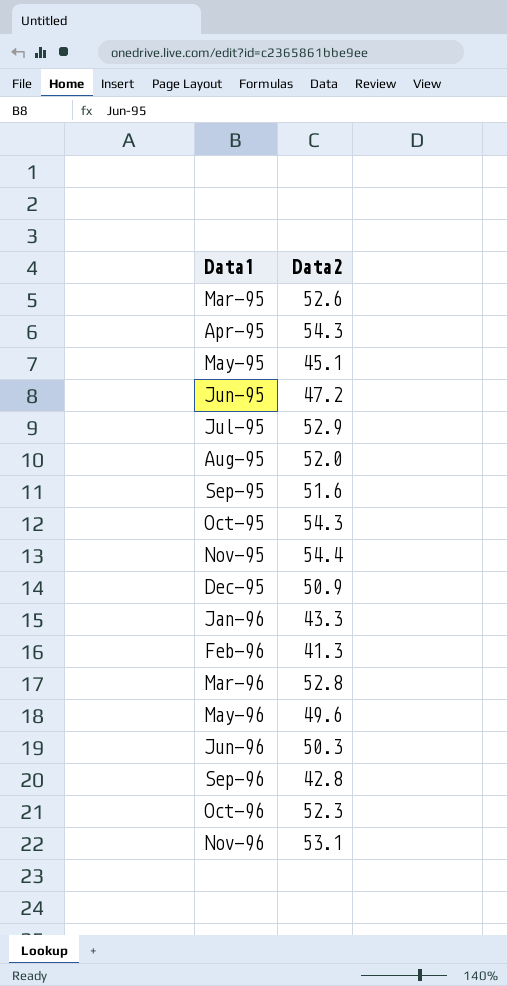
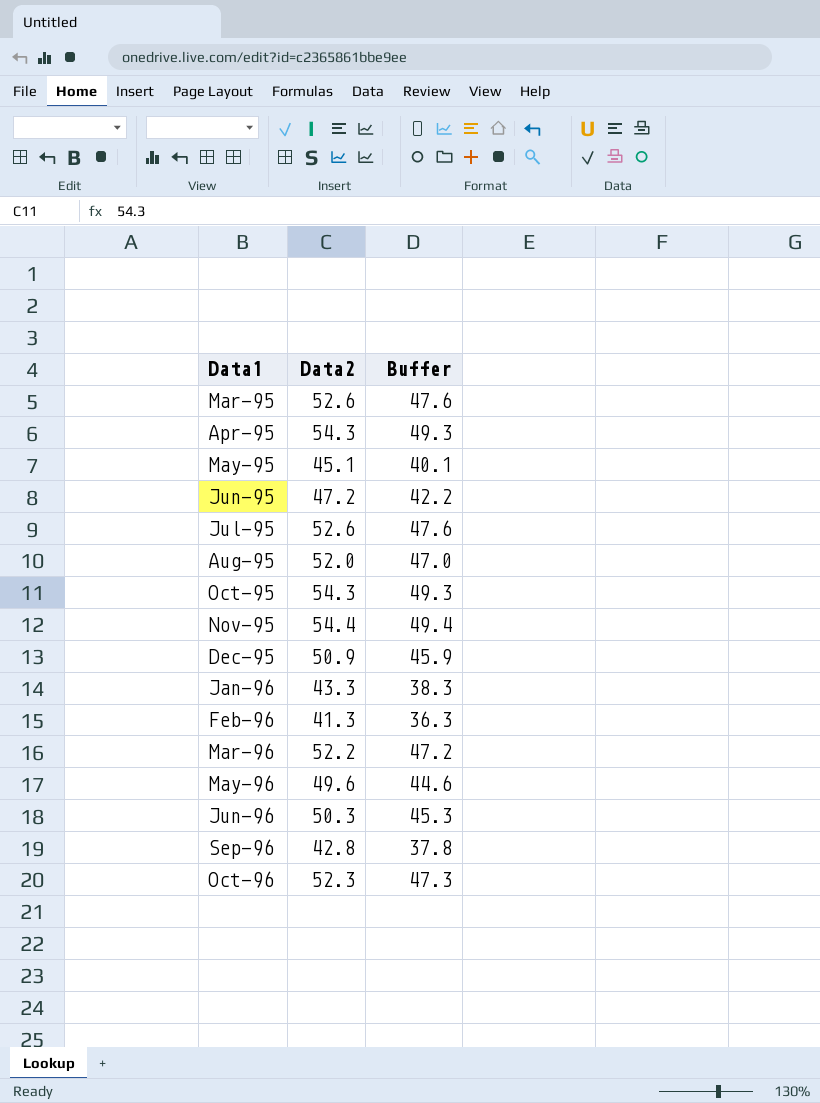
column Buffer | formula: none -> [Data2] - 5
row Sep-95: 51.6 -> none
row Nov-96: 53.1 -> none
Jul-95 | Data2: 52.9 -> 52.6
Mar-96 | Data2: 52.8 -> 52.2

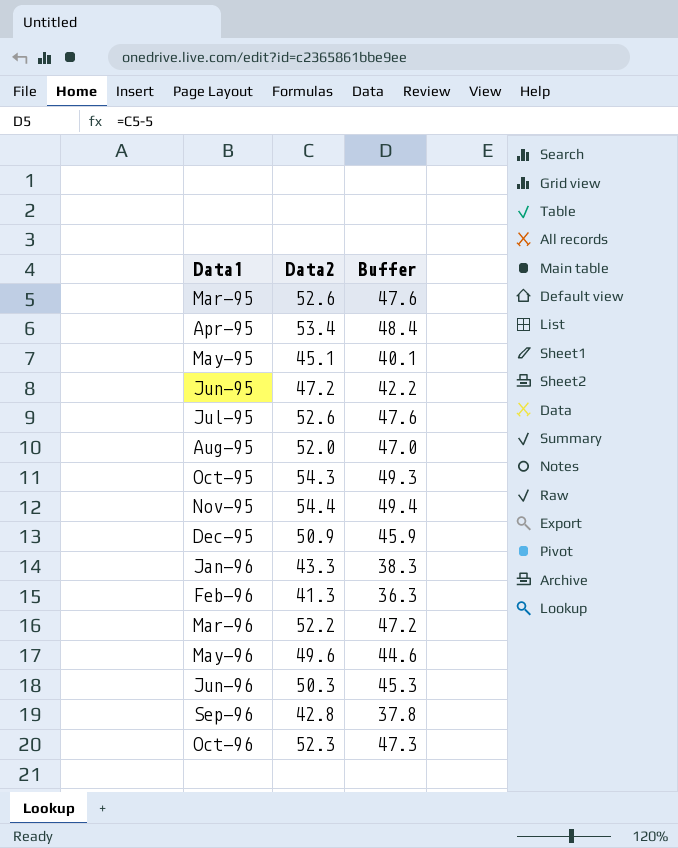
Apr-95 | Data2: 54.3 -> 53.4
Apr-95 | Buffer: 49.3 -> 48.4

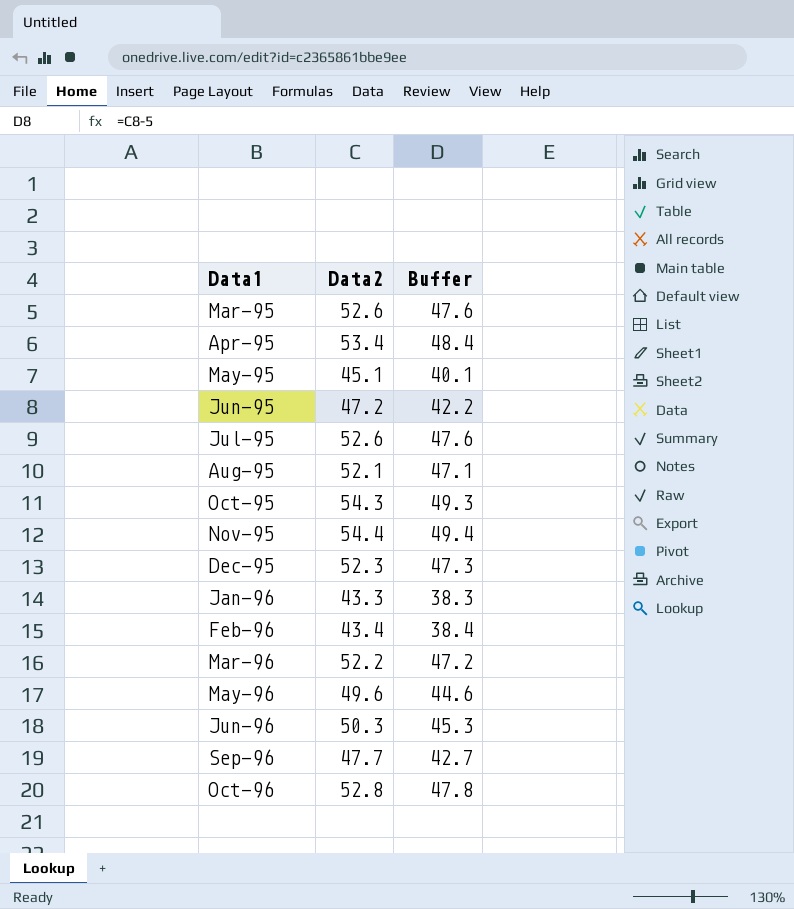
Aug-95 | Data2: 52.0 -> 52.1
Aug-95 | Buffer: 47.0 -> 47.1
Dec-95 | Data2: 50.9 -> 52.3
Dec-95 | Buffer: 45.9 -> 47.3
Feb-96 | Data2: 41.3 -> 43.4
Feb-96 | Buffer: 36.3 -> 38.4
Sep-96 | Data2: 42.8 -> 47.7
Sep-96 | Buffer: 37.8 -> 42.7
Oct-96 | Data2: 52.3 -> 52.8
Oct-96 | Buffer: 47.3 -> 47.8

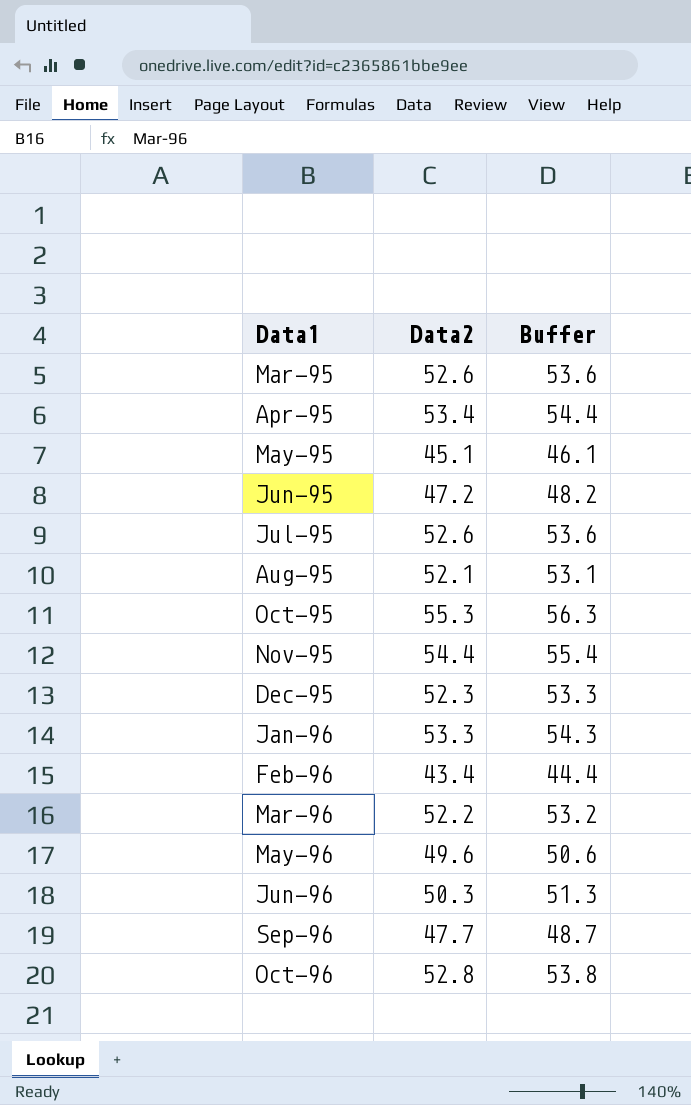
column Buffer | formula: [Data2] - 5 -> [Data2] + 1
Oct-95 | Data2: 54.3 -> 55.3
Jan-96 | Data2: 43.3 -> 53.3

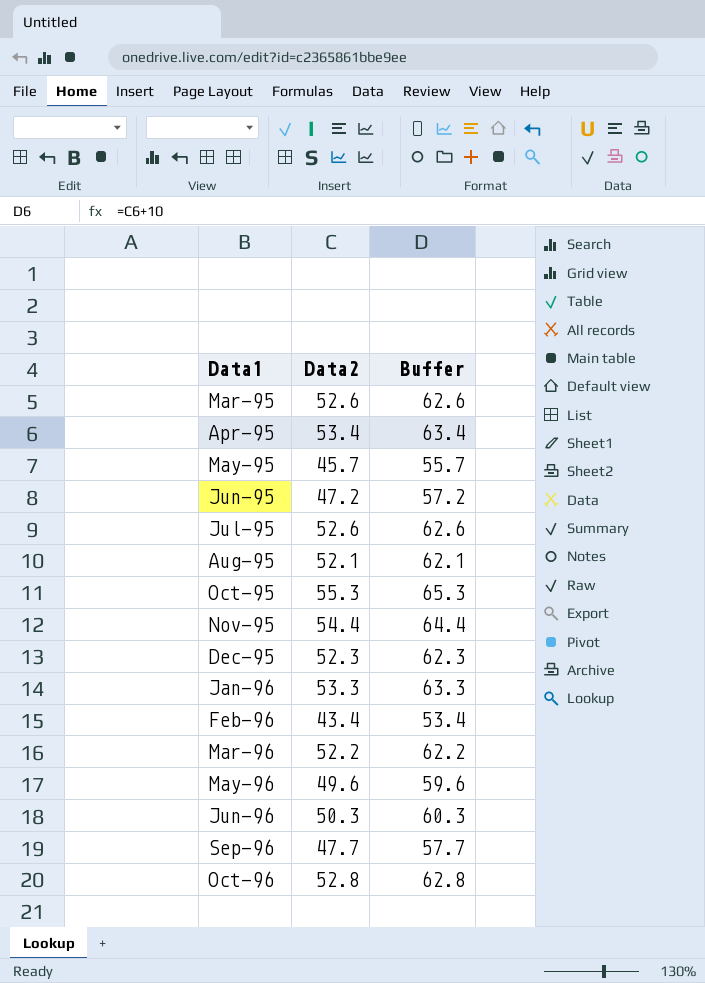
column Buffer | formula: [Data2] + 1 -> [Data2] + 10
May-95 | Data2: 45.1 -> 45.7

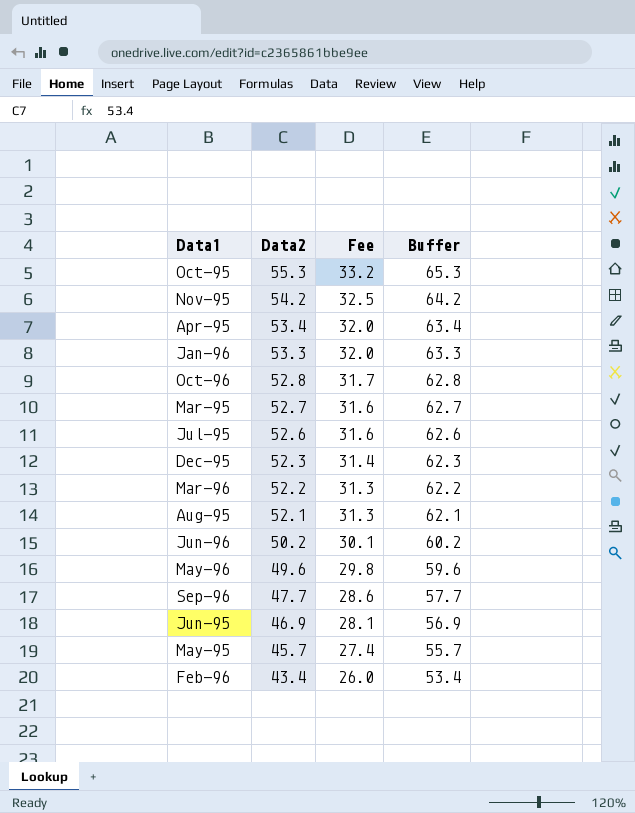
row order: Data1 ascending -> Data2 descending
column Fee | formula: none -> [Data2] * 0.6
Nov-95 | Data2: 54.4 -> 54.2
Nov-95 | Buffer: 64.4 -> 64.2
Mar-95 | Data2: 52.6 -> 52.7
Mar-95 | Buffer: 62.6 -> 62.7
Jun-96 | Data2: 50.3 -> 50.2
Jun-96 | Buffer: 60.3 -> 60.2
Jun-95 | Data2: 47.2 -> 46.9
Jun-95 | Buffer: 57.2 -> 56.9

